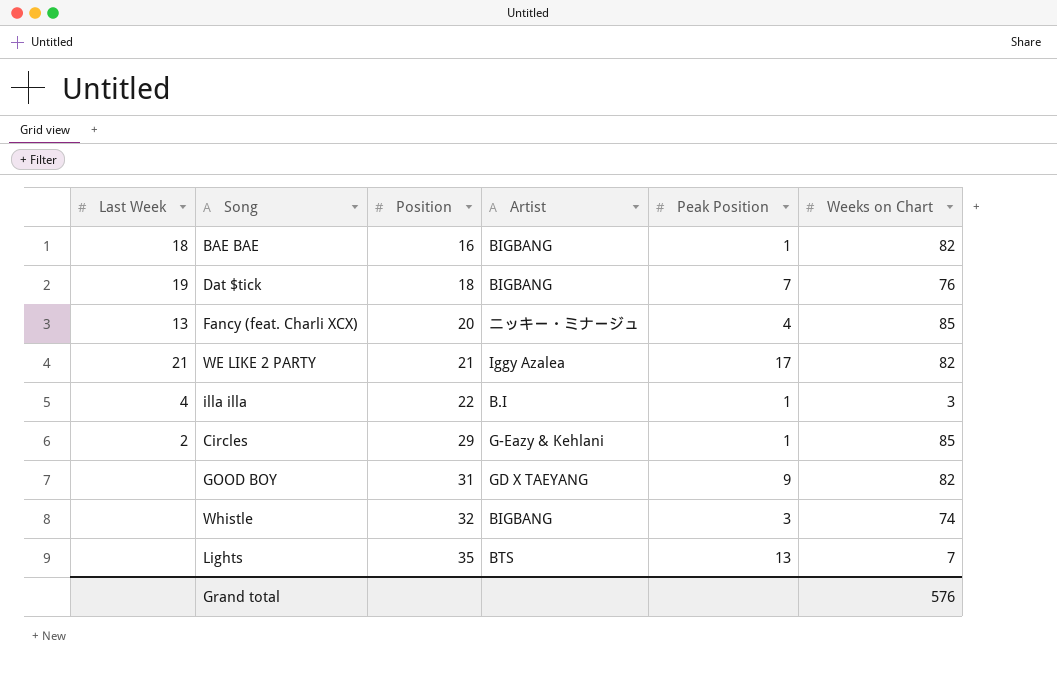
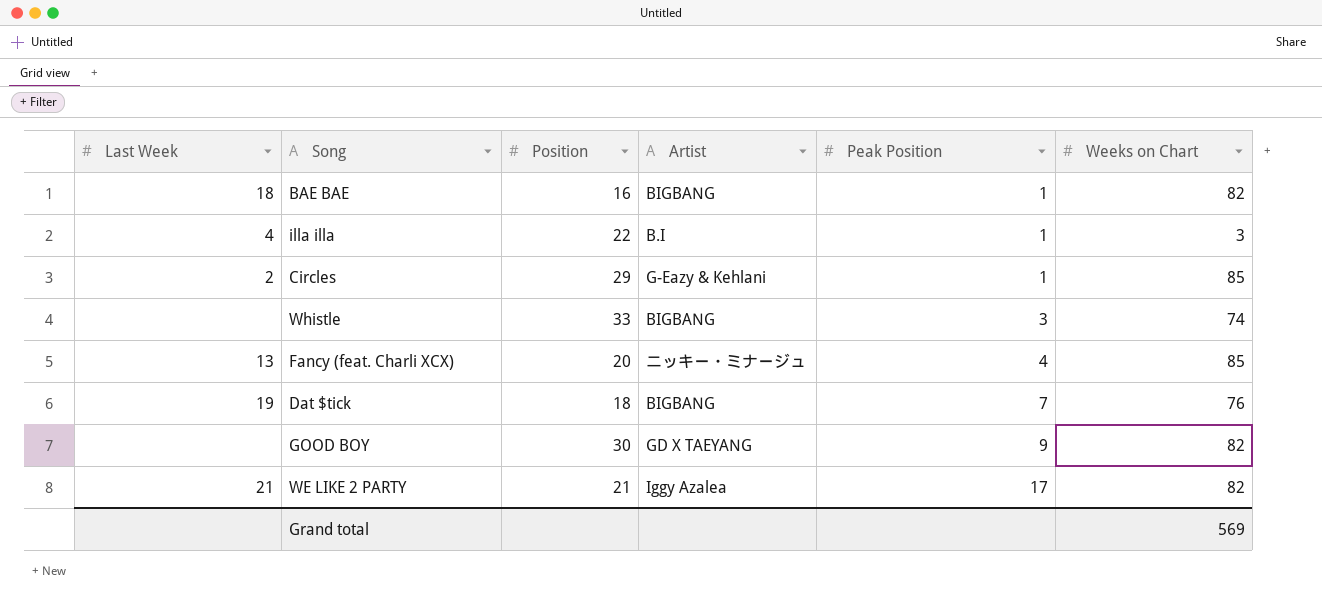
row order: Position ascending -> Peak Position ascending
row Lights: none | 35 | BTS | 13 | 7 -> none
Whistle | Position: 32 -> 33
GOOD BOY | Position: 31 -> 30
Grand total | Weeks on Chart: 576 -> 569

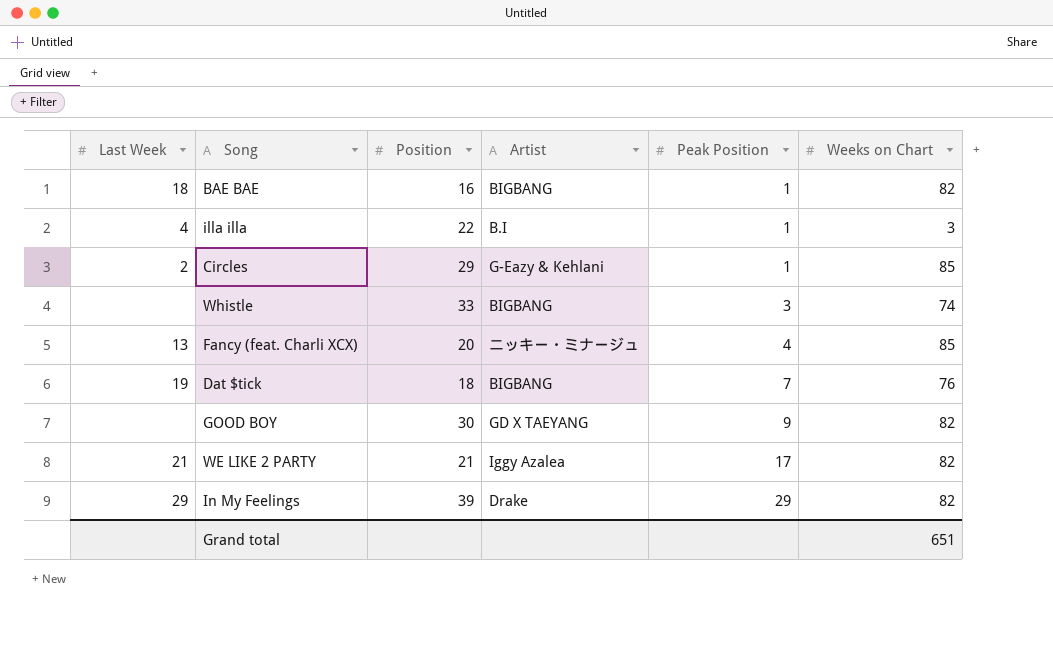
row In My Feelings: none -> 29 | 39 | Drake | 29 | 82
Grand total | Weeks on Chart: 569 -> 651

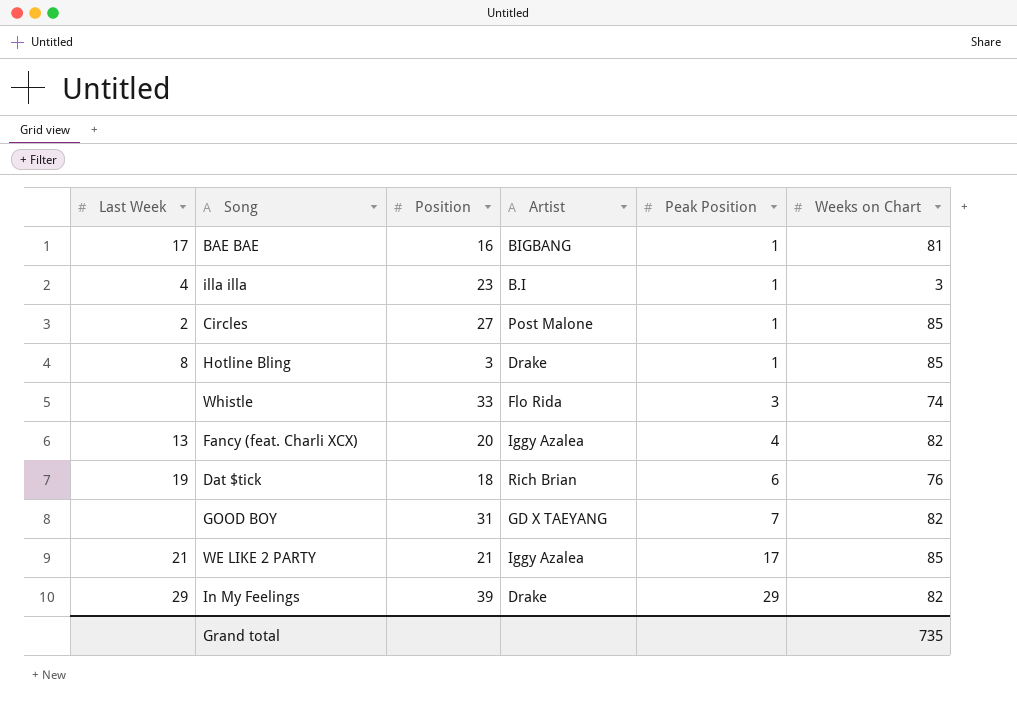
BAE BAE | Last Week: 18 -> 17
BAE BAE | Weeks on Chart: 82 -> 81
illa illa | Position: 22 -> 23
Circles | Position: 29 -> 27
Circles | Artist: G-Eazy & Kehlani -> Post Malone
row Hotline Bling: none -> 8 | 3 | Drake | 1 | 85
Whistle | Artist: BIGBANG -> Flo Rida
Fancy (feat. Charli XCX) | Artist: ニッキー・ミナージュ -> Iggy Azalea
Fancy (feat. Charli XCX) | Weeks on Chart: 85 -> 82
Dat $tick | Artist: BIGBANG -> Rich Brian
Dat $tick | Peak Position: 7 -> 6
GOOD BOY | Position: 30 -> 31
GOOD BOY | Peak Position: 9 -> 7
WE LIKE 2 PARTY | Weeks on Chart: 82 -> 85
Grand total | Weeks on Chart: 651 -> 735

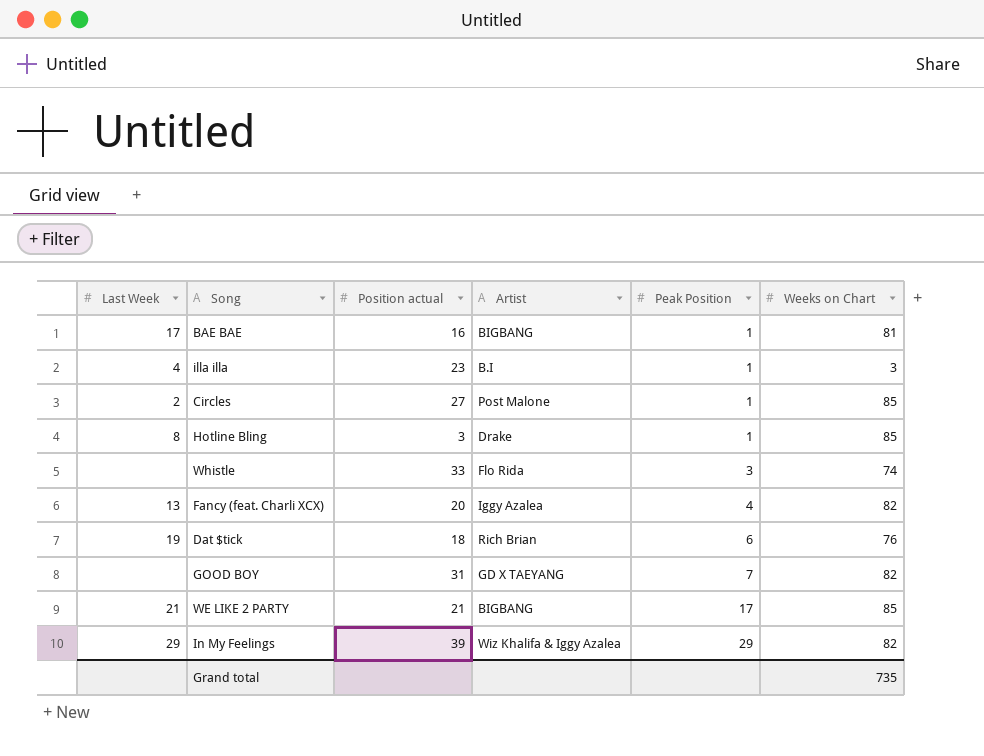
column name: Position -> Position actual
WE LIKE 2 PARTY | Artist: Iggy Azalea -> BIGBANG
In My Feelings | Artist: Drake -> Wiz Khalifa & Iggy Azalea

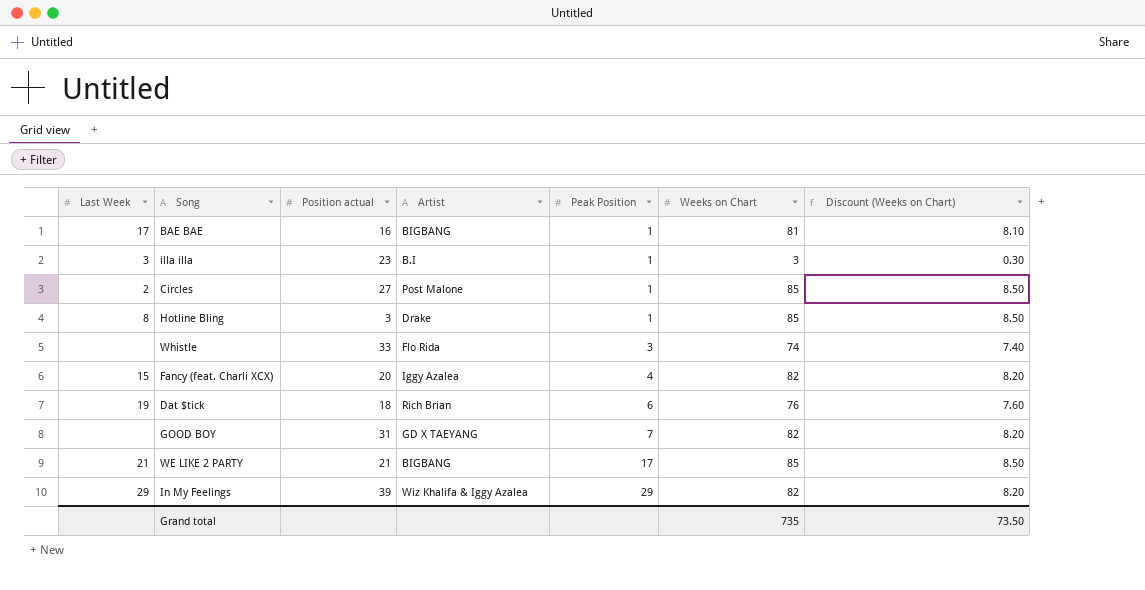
column Discount (Weeks on Chart) | formula: none -> [Weeks on Chart] * 0.1
illa illa | Last Week: 4 -> 3
Fancy (feat. Charli XCX) | Last Week: 13 -> 15

